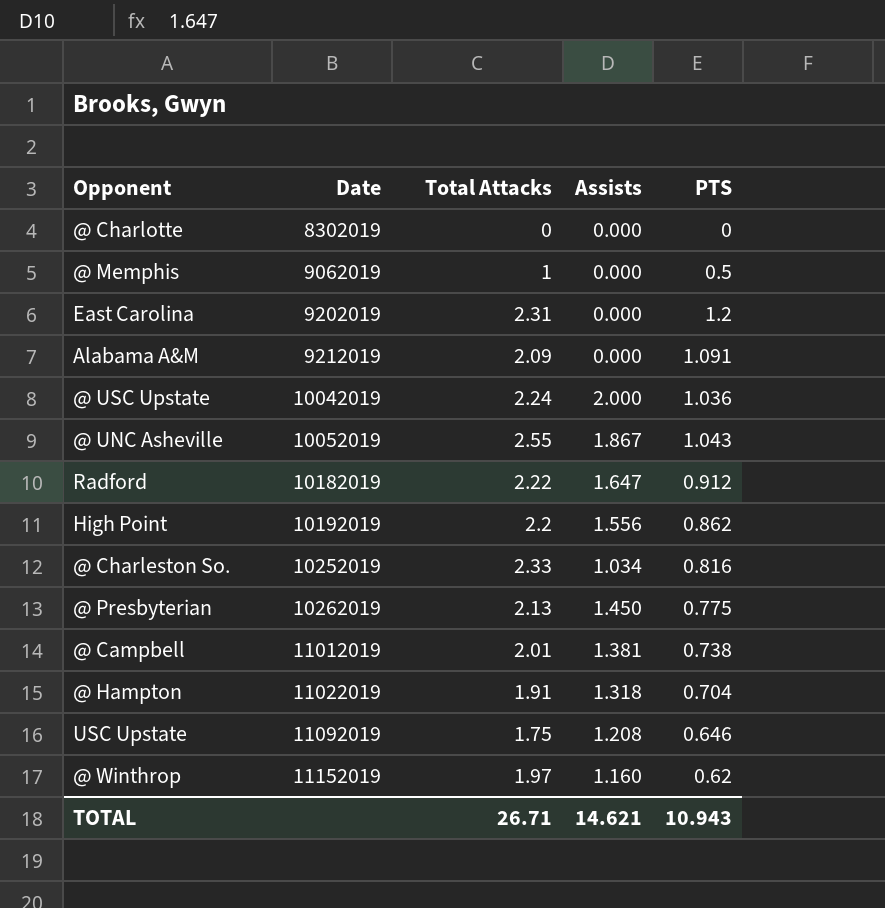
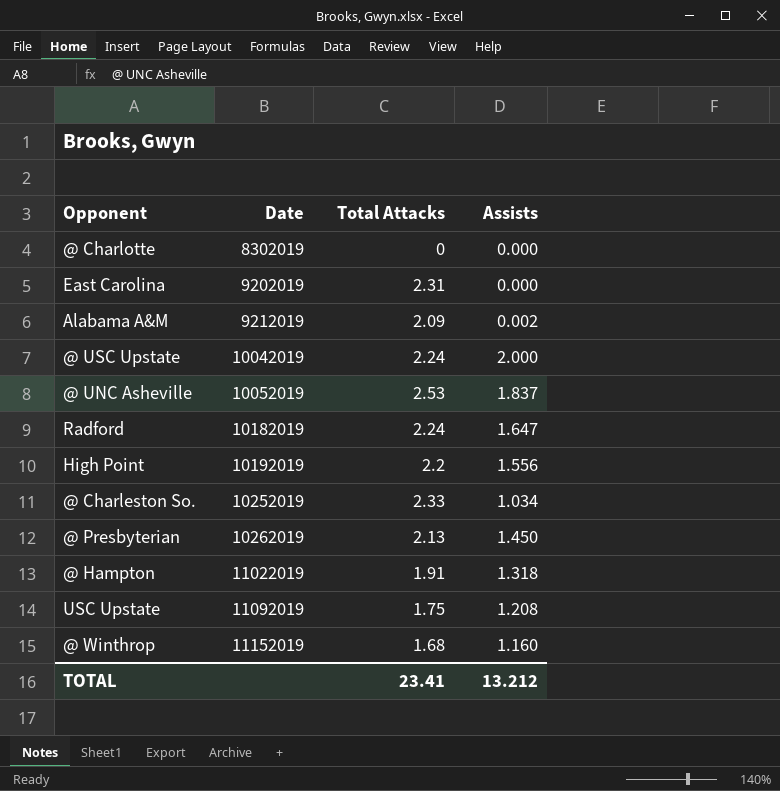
column PTS | position: 5 -> none
row @ Memphis: 9062019 | 1 | 0.000 | 0.5 -> none
row @ Campbell: 11012019 | 2.01 | 1.381 | 0.738 -> none
Alabama A&M | Assists: 0.000 -> 0.002
@ UNC Asheville | Total Attacks: 2.55 -> 2.53
@ UNC Asheville | Assists: 1.867 -> 1.837
Radford | Total Attacks: 2.22 -> 2.24
@ Winthrop | Total Attacks: 1.97 -> 1.68
TOTAL | Total Attacks: 26.71 -> 23.41
TOTAL | Assists: 14.621 -> 13.212

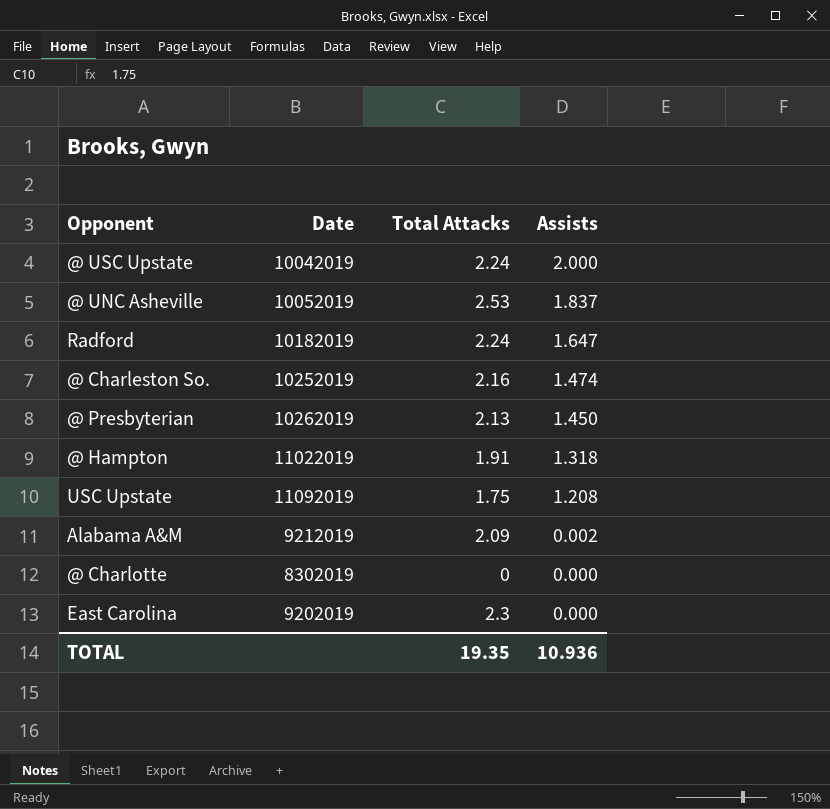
row order: Date ascending -> Assists descending
row High Point: 10192019 | 2.2 | 1.556 -> none
row @ Winthrop: 11152019 | 1.68 | 1.160 -> none
@ Charleston So. | Total Attacks: 2.33 -> 2.16
@ Charleston So. | Assists: 1.034 -> 1.474
East Carolina | Total Attacks: 2.31 -> 2.3
TOTAL | Total Attacks: 23.41 -> 19.35
TOTAL | Assists: 13.212 -> 10.936

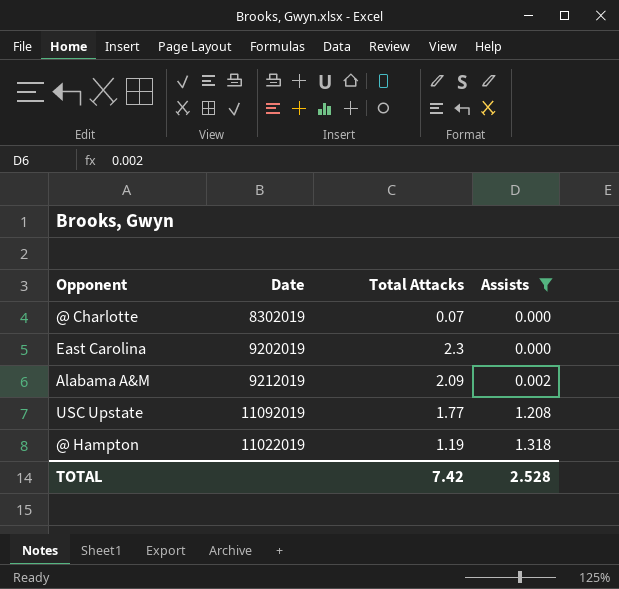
filter: none -> Assists <= 1.318
row order: Assists descending -> Assists ascending
@ Charlotte | Total Attacks: 0 -> 0.07
USC Upstate | Total Attacks: 1.75 -> 1.77
@ Hampton | Total Attacks: 1.91 -> 1.19
TOTAL | Total Attacks: 19.35 -> 7.42
TOTAL | Assists: 10.936 -> 2.528

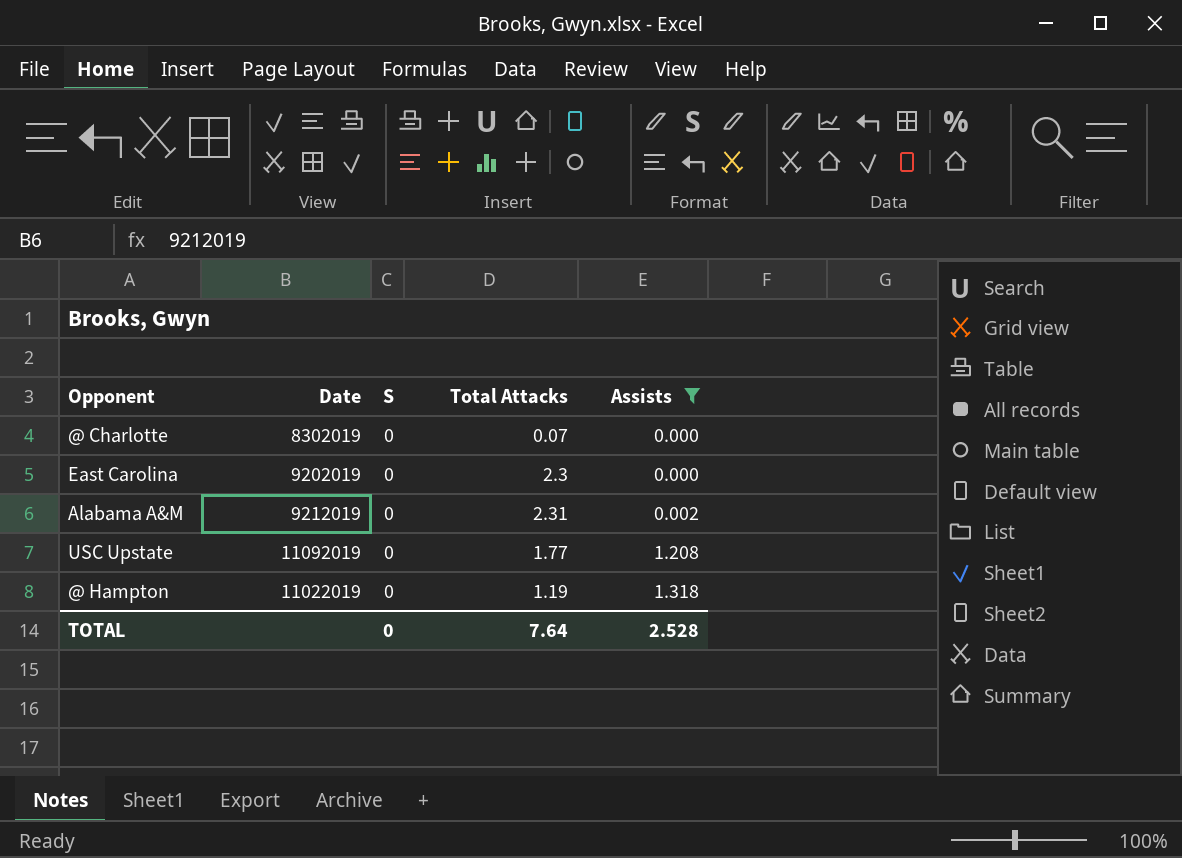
column S | position: none -> 3
Alabama A&M | Total Attacks: 2.09 -> 2.31
TOTAL | Total Attacks: 7.42 -> 7.64

